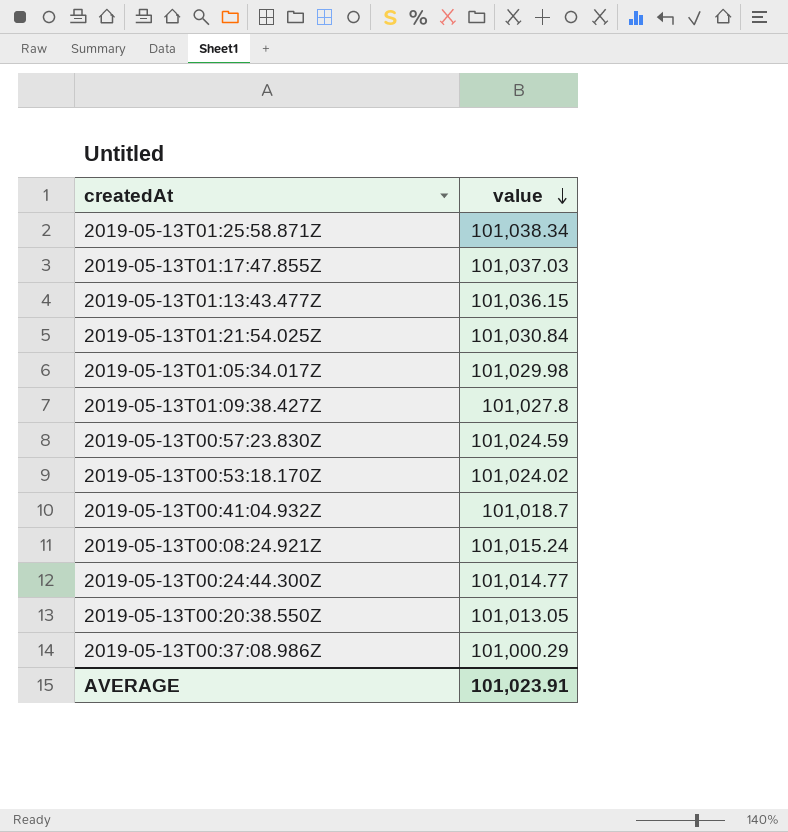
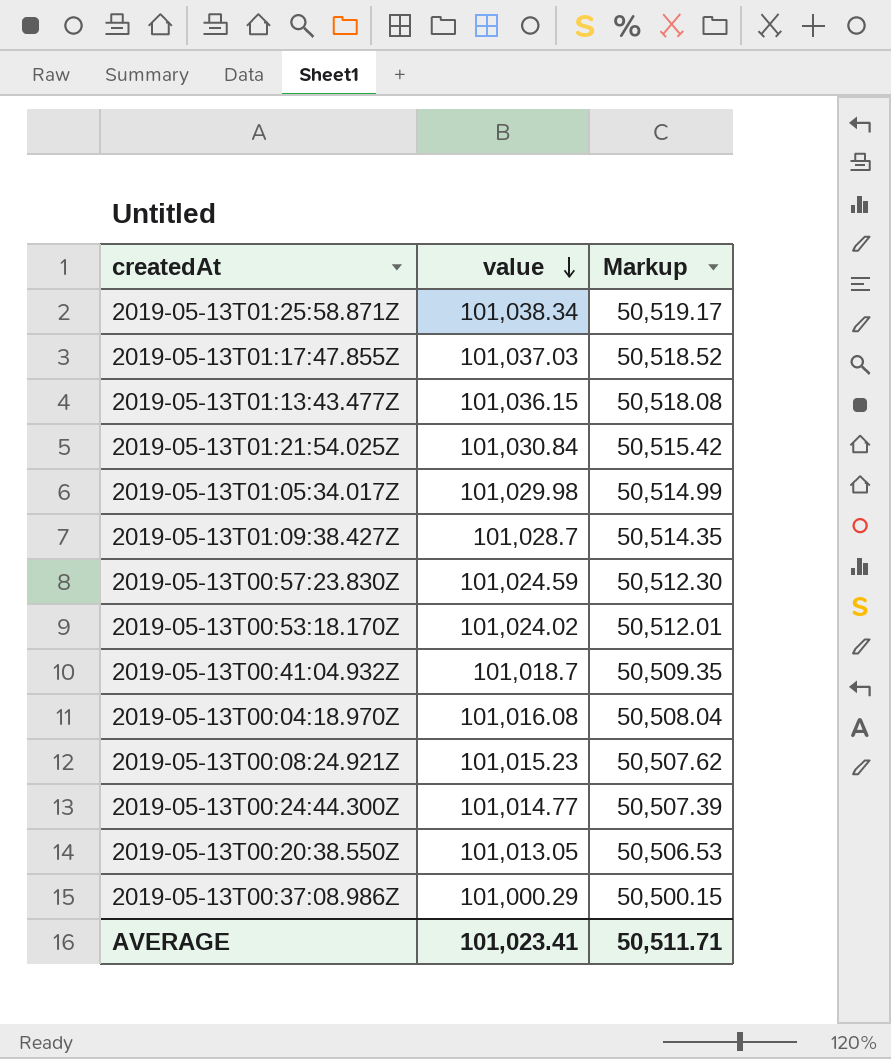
column Markup | formula: none -> [value] * 0.5
2019-05-13T01:09:38.427Z | value: 101,027.8 -> 101,028.7
row 2019-05-13T00:04:18.970Z: none -> 101,016.08 | 50,508.04
2019-05-13T00:08:24.921Z | value: 101,015.24 -> 101,015.23
AVERAGE | value: 101,023.91 -> 101,023.41

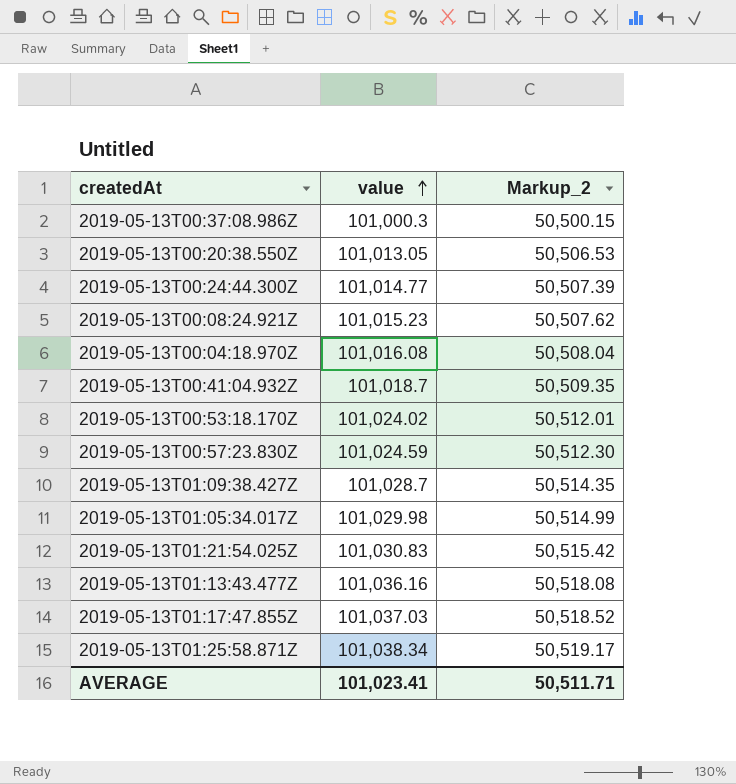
row order: value descending -> value ascending
column name: Markup -> Markup_2
2019-05-13T00:37:08.986Z | value: 101,000.29 -> 101,000.3
2019-05-13T01:21:54.025Z | value: 101,030.84 -> 101,030.83
2019-05-13T01:13:43.477Z | value: 101,036.15 -> 101,036.16

